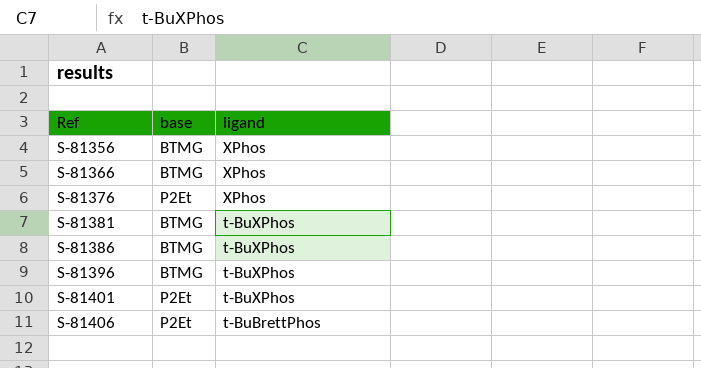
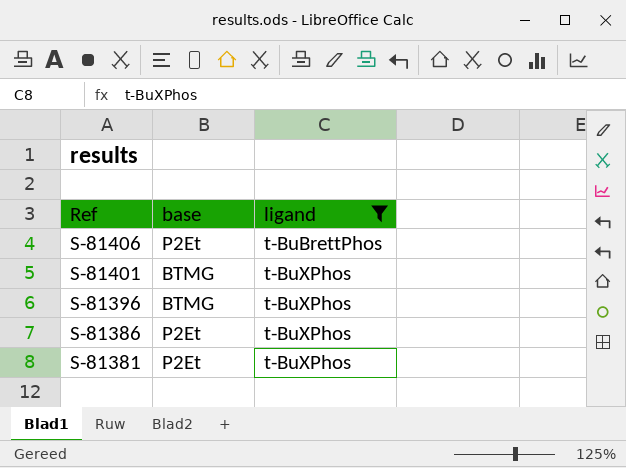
filter: none -> ligand != XPhos
row order: Ref ascending -> Ref descending
S-81401 | base: P2Et -> BTMG
S-81386 | base: BTMG -> P2Et
S-81381 | base: BTMG -> P2Et

